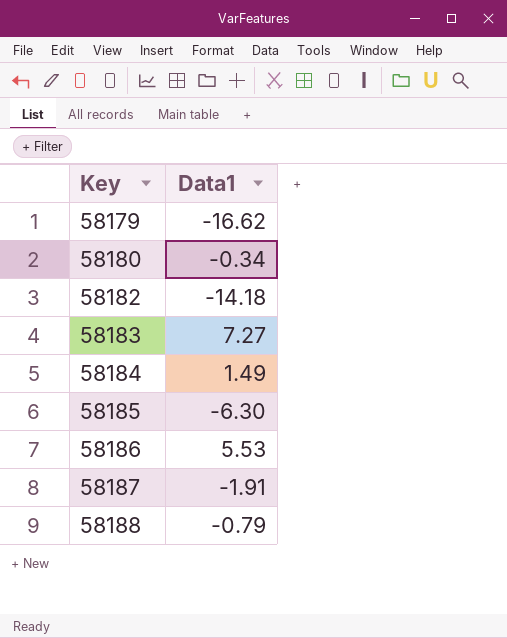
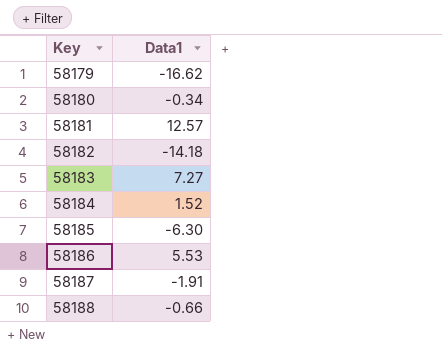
row 58181: none -> 12.57
58184 | Data1: 1.49 -> 1.52
58188 | Data1: -0.79 -> -0.66

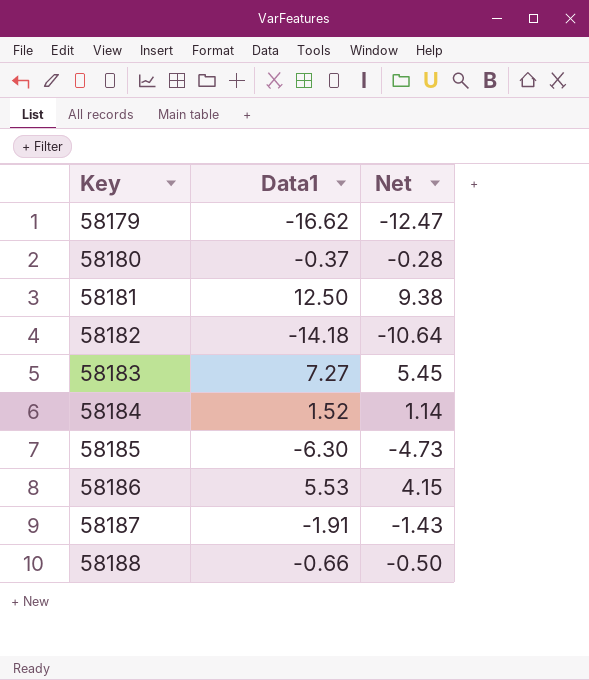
column Net | formula: none -> [Data1] * 0.75
58180 | Data1: -0.34 -> -0.37
58181 | Data1: 12.57 -> 12.50

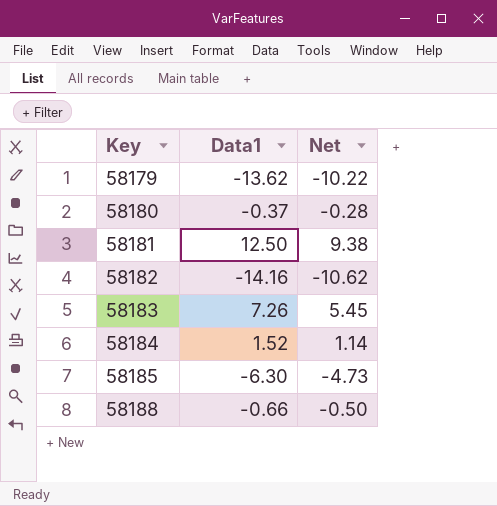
row 58186: 5.53 | 4.15 -> none
row 58187: -1.91 | -1.43 -> none
58179 | Data1: -16.62 -> -13.62
58179 | Net: -12.47 -> -10.22
58182 | Data1: -14.18 -> -14.16
58182 | Net: -10.64 -> -10.62
58183 | Data1: 7.27 -> 7.26

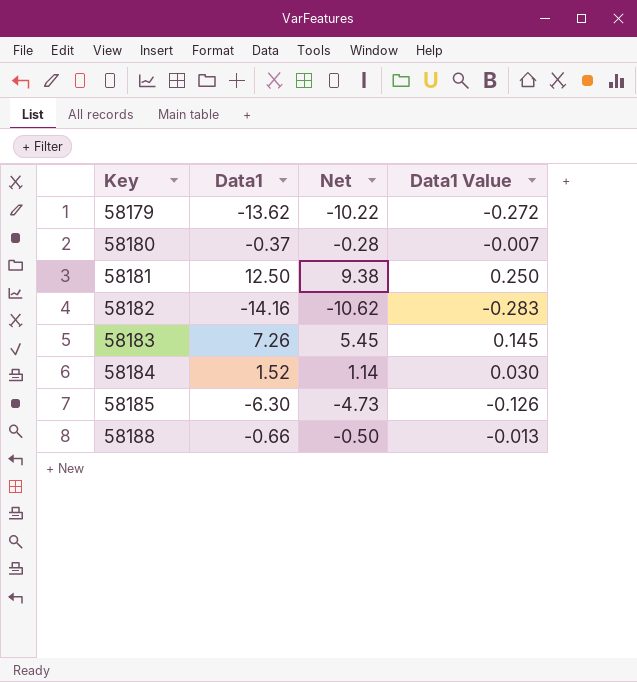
column Data1 Value | formula: none -> [Data1] * 0.02

